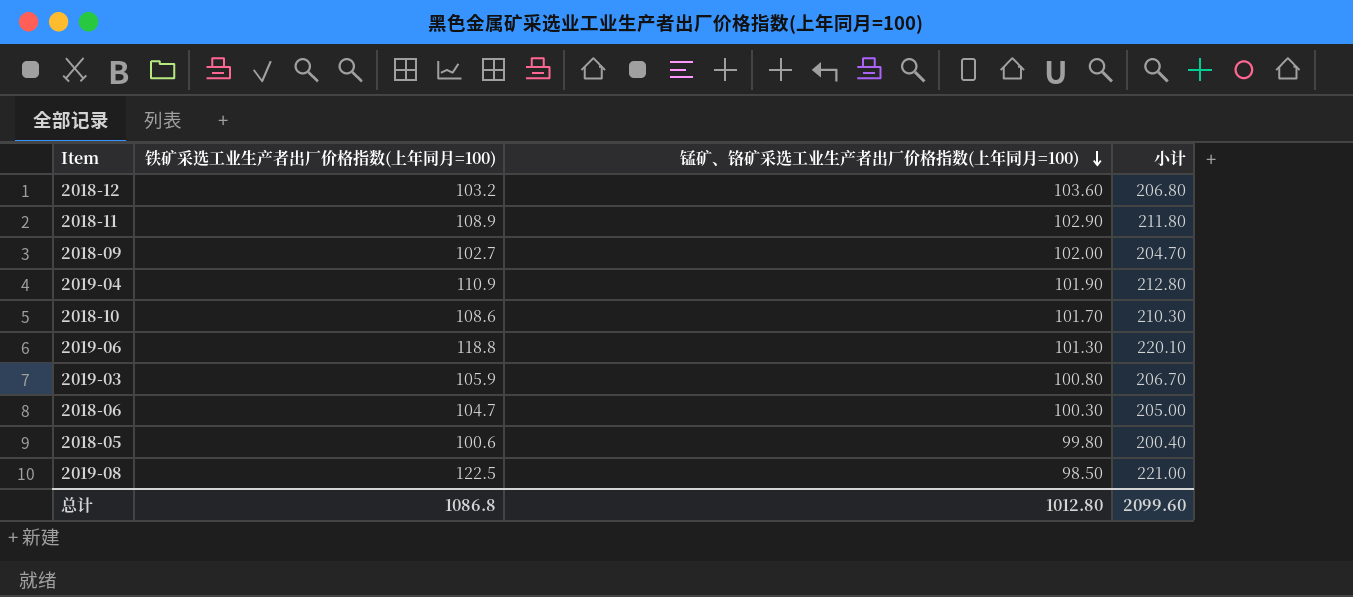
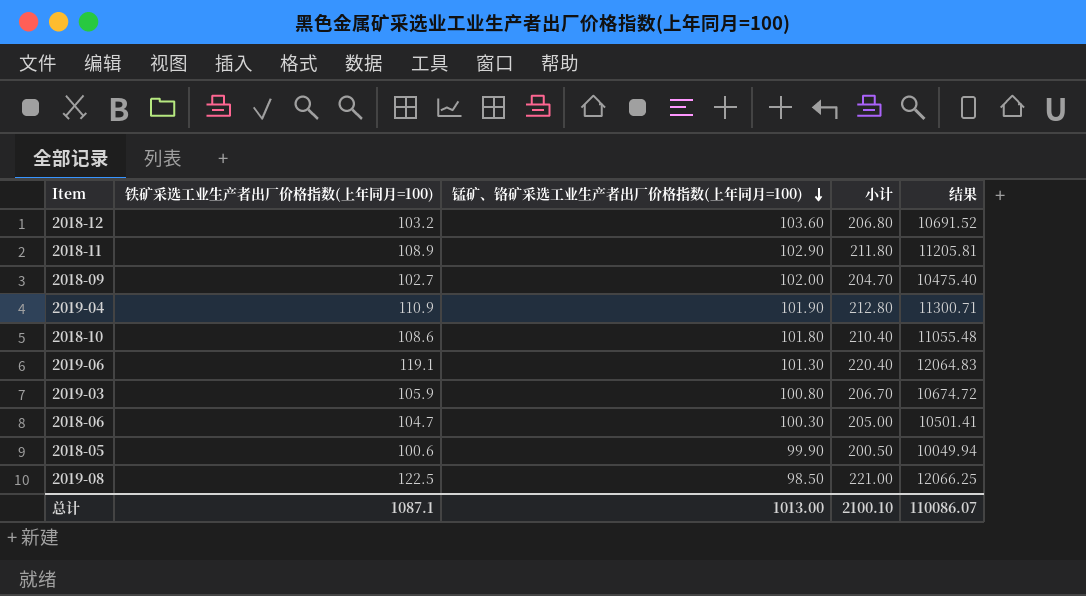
column 结果 | formula: none -> [铁矿采选工业生产者出厂价格指数(上年同月=100)] * [锰矿、铬矿采选工业生产者出厂价格指数(上年同月=100)]
2018-10 | 锰矿、铬矿采选工业生产者出厂价格指数(上年同月=100): 101.70 -> 101.80
2018-10 | 小计: 210.30 -> 210.40
2019-06 | 铁矿采选工业生产者出厂价格指数(上年同月=100): 118.8 -> 119.1
2019-06 | 小计: 220.10 -> 220.40
2018-05 | 锰矿、铬矿采选工业生产者出厂价格指数(上年同月=100): 99.80 -> 99.90
2018-05 | 小计: 200.40 -> 200.50
总计 | 铁矿采选工业生产者出厂价格指数(上年同月=100): 1086.8 -> 1087.1
总计 | 锰矿、铬矿采选工业生产者出厂价格指数(上年同月=100): 1012.80 -> 1013.00
总计 | 小计: 2099.60 -> 2100.10

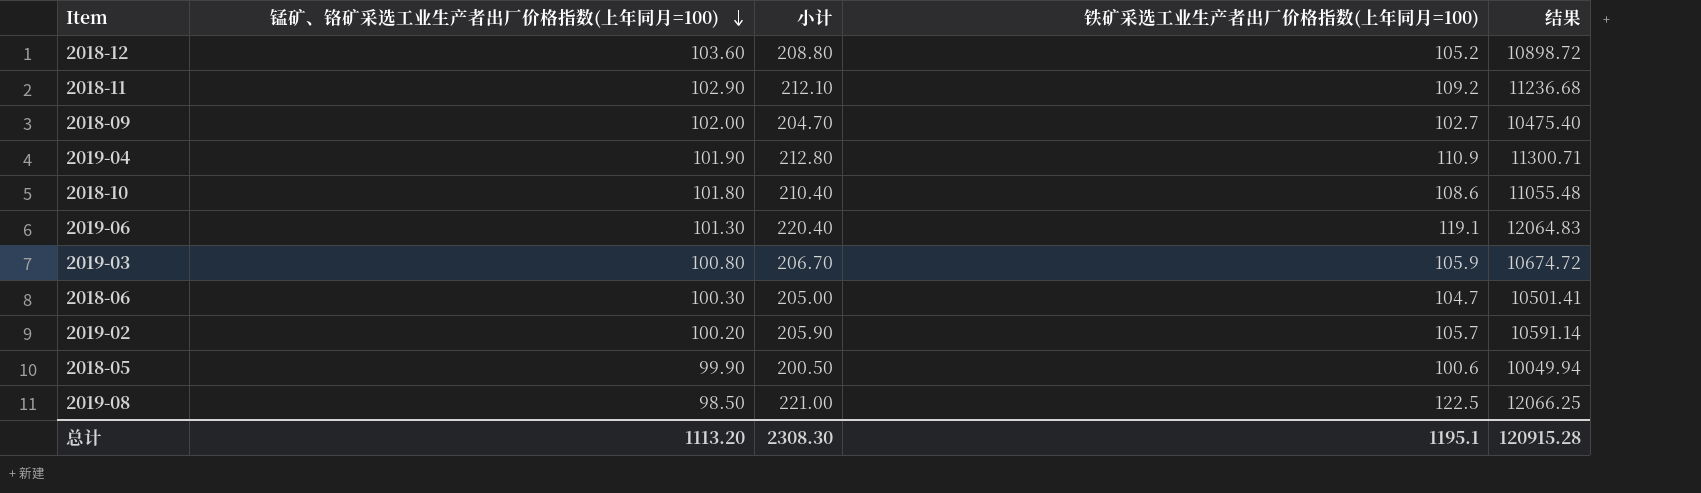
column 铁矿采选工业生产者出厂价格指数(上年同月=100) | position: 2 -> 4
2018-12 | 小计: 206.80 -> 208.80
2018-12 | 铁矿采选工业生产者出厂价格指数(上年同月=100): 103.2 -> 105.2
2018-12 | 结果: 10691.52 -> 10898.72
2018-11 | 小计: 211.80 -> 212.10
2018-11 | 铁矿采选工业生产者出厂价格指数(上年同月=100): 108.9 -> 109.2
2018-11 | 结果: 11205.81 -> 11236.68
row 2019-02: none -> 100.20 | 205.90 | 105.7 | 10591.14
总计 | 锰矿、铬矿采选工业生产者出厂价格指数(上年同月=100): 1013.00 -> 1113.20
总计 | 小计: 2100.10 -> 2308.30
总计 | 铁矿采选工业生产者出厂价格指数(上年同月=100): 1087.1 -> 1195.1
总计 | 结果: 110086.07 -> 120915.28

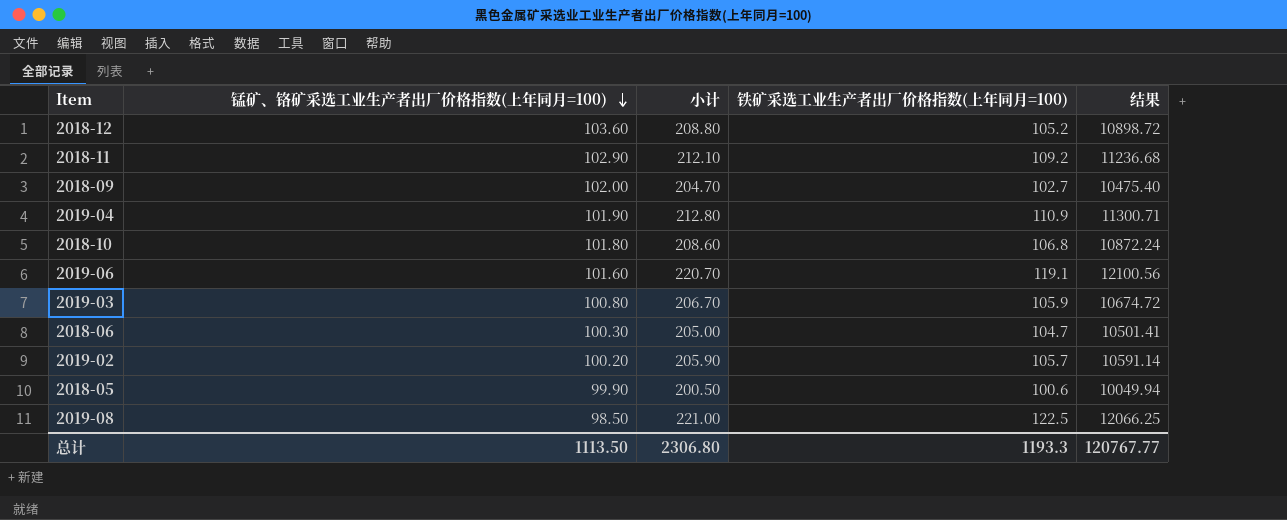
2018-10 | 小计: 210.40 -> 208.60
2018-10 | 铁矿采选工业生产者出厂价格指数(上年同月=100): 108.6 -> 106.8
2018-10 | 结果: 11055.48 -> 10872.24
2019-06 | 锰矿、铬矿采选工业生产者出厂价格指数(上年同月=100): 101.30 -> 101.60
2019-06 | 小计: 220.40 -> 220.70
2019-06 | 结果: 12064.83 -> 12100.56
总计 | 锰矿、铬矿采选工业生产者出厂价格指数(上年同月=100): 1113.20 -> 1113.50
总计 | 小计: 2308.30 -> 2306.80
总计 | 铁矿采选工业生产者出厂价格指数(上年同月=100): 1195.1 -> 1193.3
总计 | 结果: 120915.28 -> 120767.77

